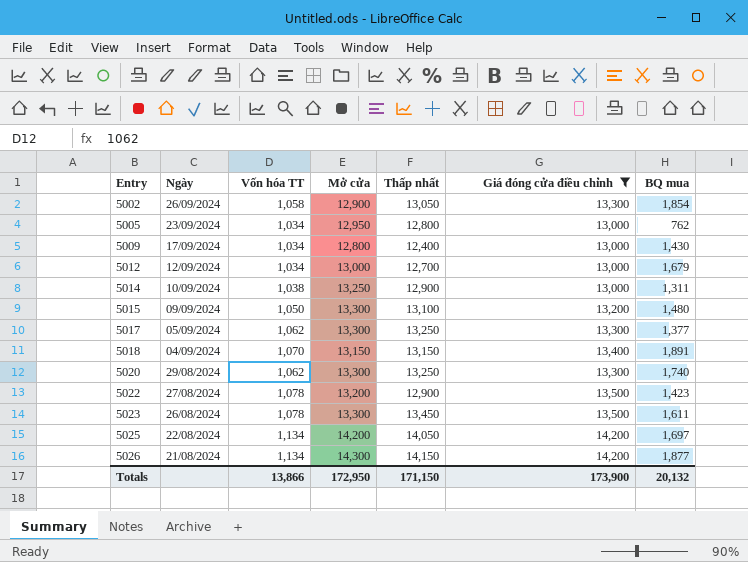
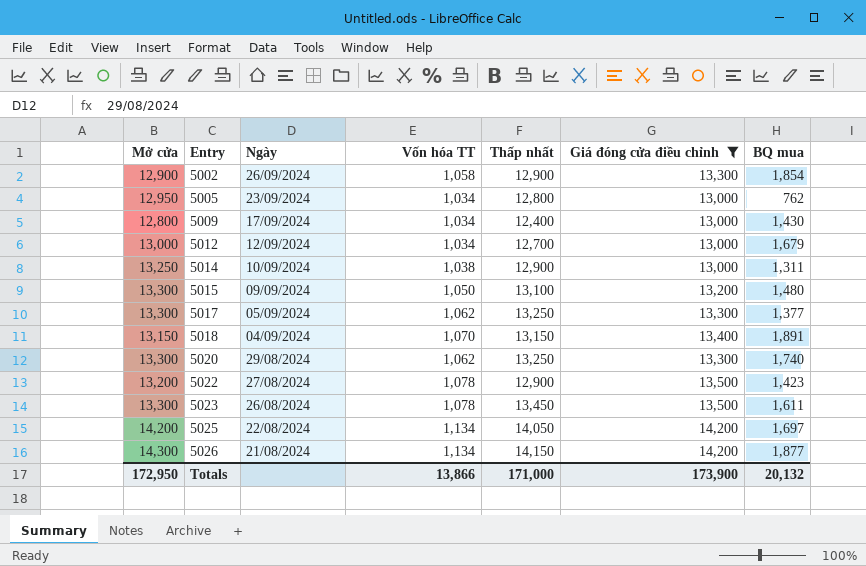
column Mở cửa | position: 4 -> 1
5002 | Thấp nhất: 13,050 -> 12,900
Totals | Thấp nhất: 171,150 -> 171,000

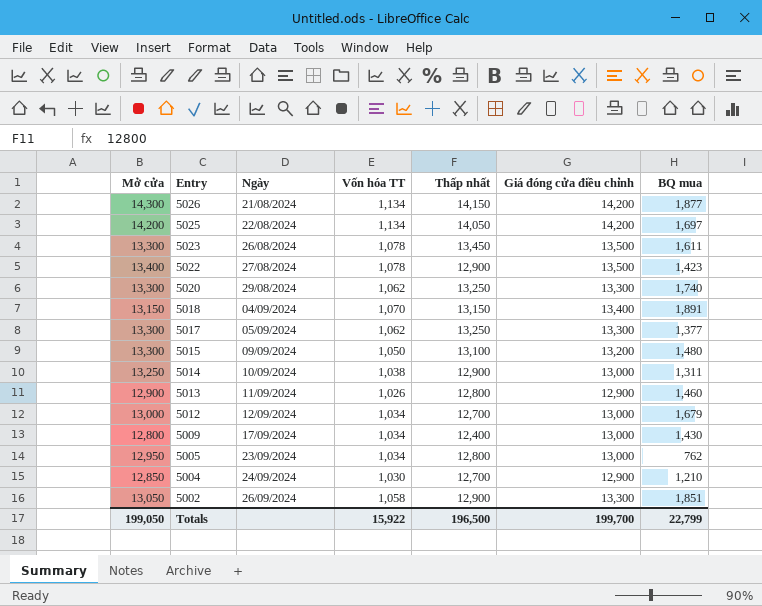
filter: Giá đóng cửa điều chỉnh != 12,900 -> none
row order: Entry ascending -> Entry descending
5022 | Mở cửa: 13,200 -> 13,400
5002 | Mở cửa: 12,900 -> 13,050
5002 | BQ mua: 1,854 -> 1,851
Totals | Mở cửa: 172,950 -> 199,050
Totals | Vốn hóa TT: 13,866 -> 15,922
Totals | Thấp nhất: 171,000 -> 196,500
Totals | Giá đóng cửa điều chỉnh: 173,900 -> 199,700
Totals | BQ mua: 20,132 -> 22,799

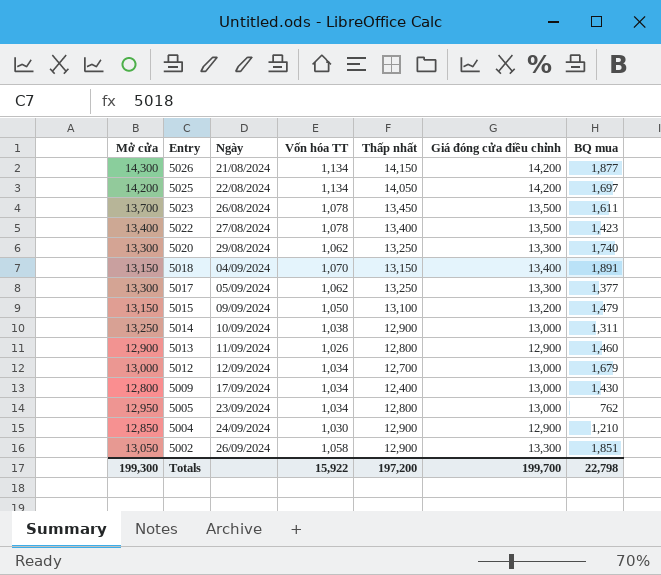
5023 | Mở cửa: 13,300 -> 13,700
5022 | Thấp nhất: 12,900 -> 13,400
5015 | Mở cửa: 13,300 -> 13,150
5015 | BQ mua: 1,480 -> 1,479
5004 | Thấp nhất: 12,700 -> 12,900
Totals | Mở cửa: 199,050 -> 199,300
Totals | Thấp nhất: 196,500 -> 197,200
Totals | BQ mua: 22,799 -> 22,798

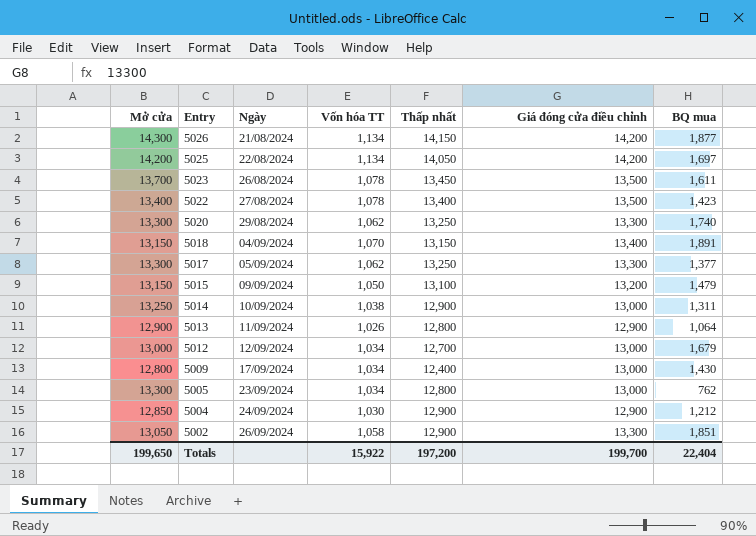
5013 | BQ mua: 1,460 -> 1,064
5005 | Mở cửa: 12,950 -> 13,300
5004 | BQ mua: 1,210 -> 1,212
Totals | Mở cửa: 199,300 -> 199,650
Totals | BQ mua: 22,798 -> 22,404

